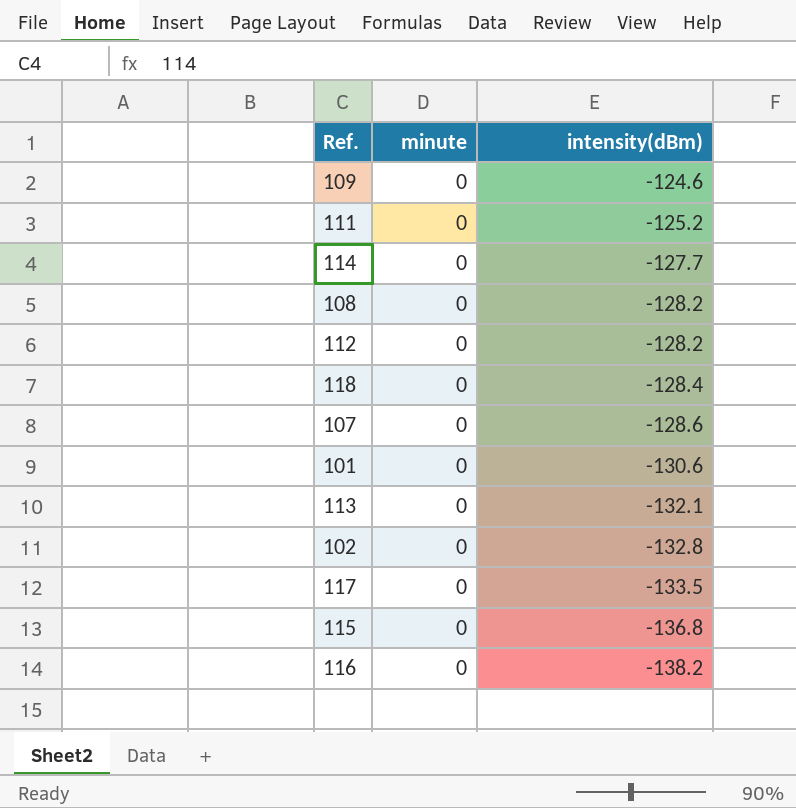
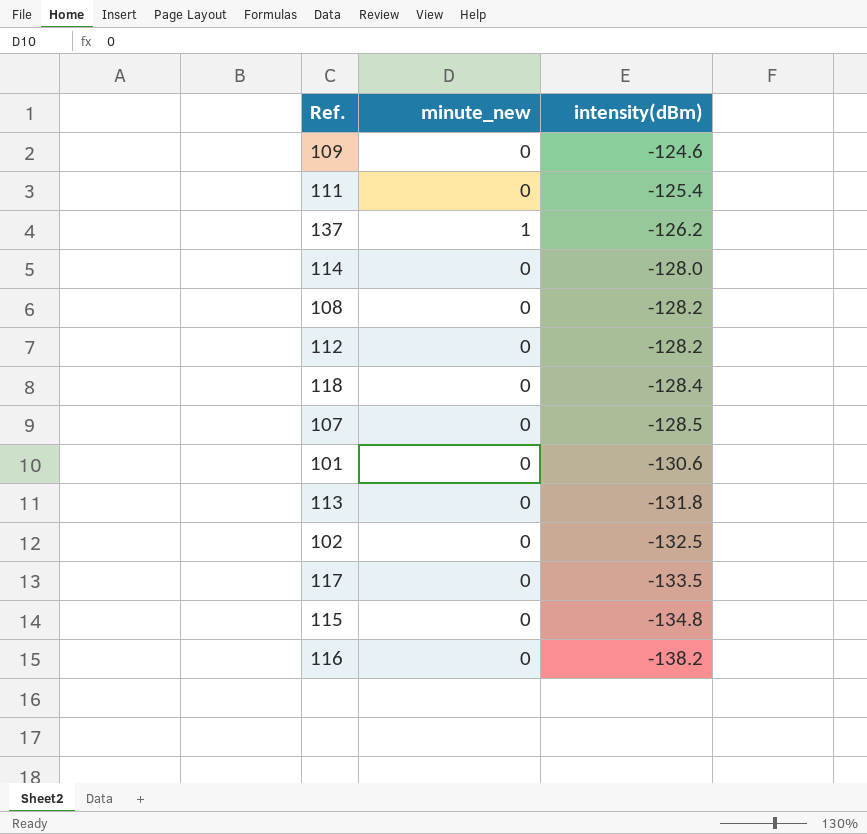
column name: minute -> minute_new
111 | intensity(dBm): -125.2 -> -125.4
row 137: none -> 1 | -126.2
114 | intensity(dBm): -127.7 -> -128.0
107 | intensity(dBm): -128.6 -> -128.5
113 | intensity(dBm): -132.1 -> -131.8
102 | intensity(dBm): -132.8 -> -132.5
115 | intensity(dBm): -136.8 -> -134.8

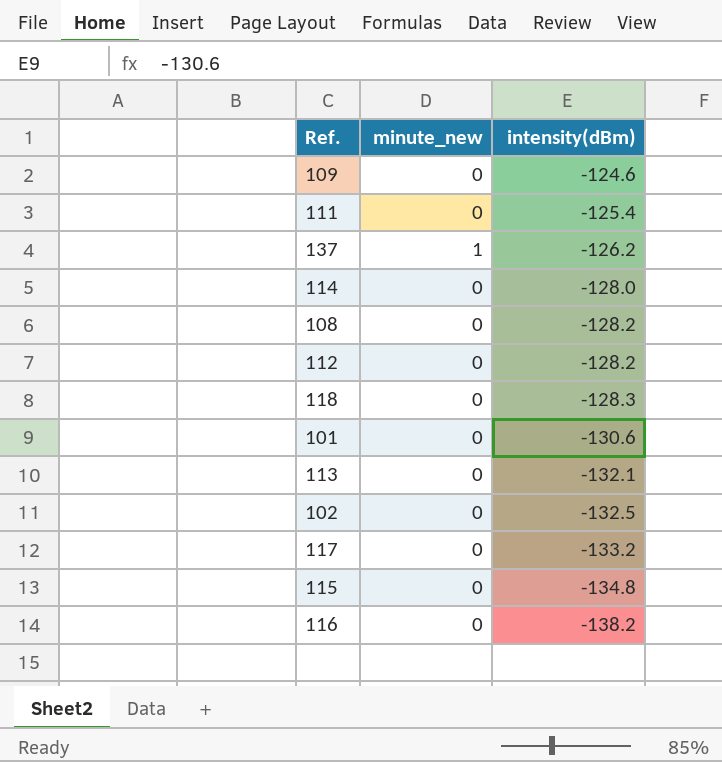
row 107: 0 | -128.5 -> none
118 | intensity(dBm): -128.4 -> -128.3
113 | intensity(dBm): -131.8 -> -132.1
117 | intensity(dBm): -133.5 -> -133.2

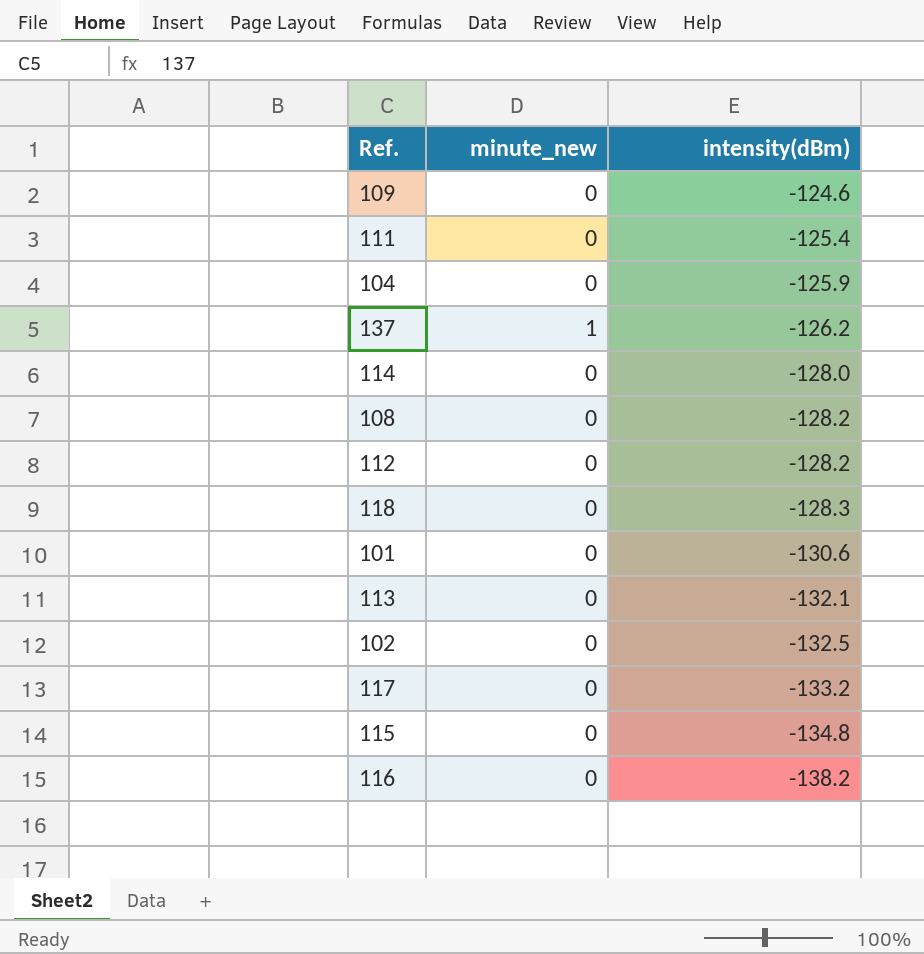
row 104: none -> 0 | -125.9

